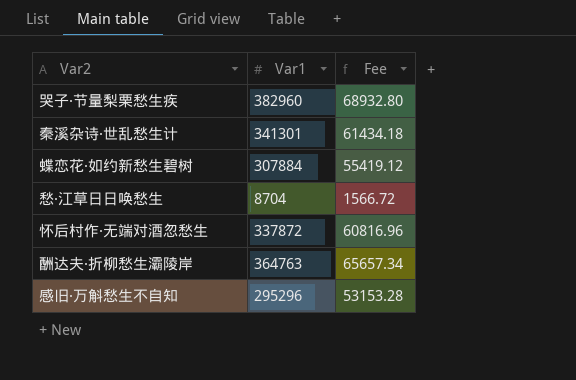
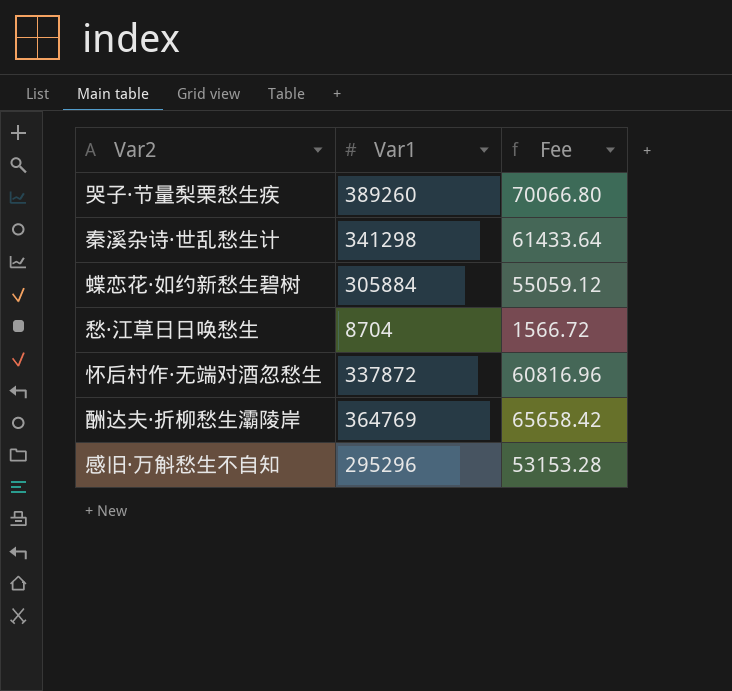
哭子·节量梨栗愁生疾 | Var1: 382960 -> 389260
哭子·节量梨栗愁生疾 | Fee: 68932.80 -> 70066.80
秦溪杂诗·世乱愁生计 | Var1: 341301 -> 341298
秦溪杂诗·世乱愁生计 | Fee: 61434.18 -> 61433.64
蝶恋花·如约新愁生碧树 | Var1: 307884 -> 305884
蝶恋花·如约新愁生碧树 | Fee: 55419.12 -> 55059.12
酬达夫·折柳愁生灞陵岸 | Var1: 364763 -> 364769
酬达夫·折柳愁生灞陵岸 | Fee: 65657.34 -> 65658.42

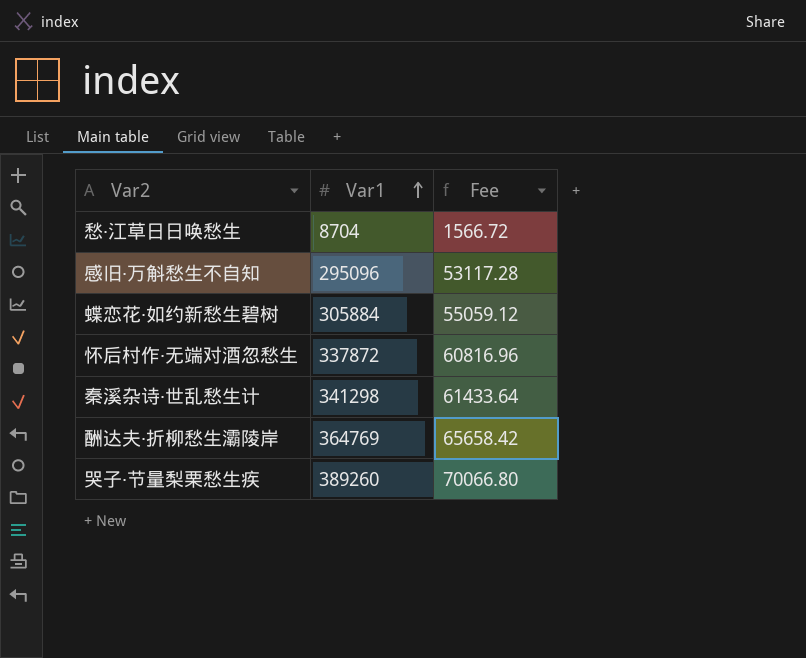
row order: none -> Var1 ascending
感旧·万斛愁生不自知 | Var1: 295296 -> 295096
感旧·万斛愁生不自知 | Fee: 53153.28 -> 53117.28

